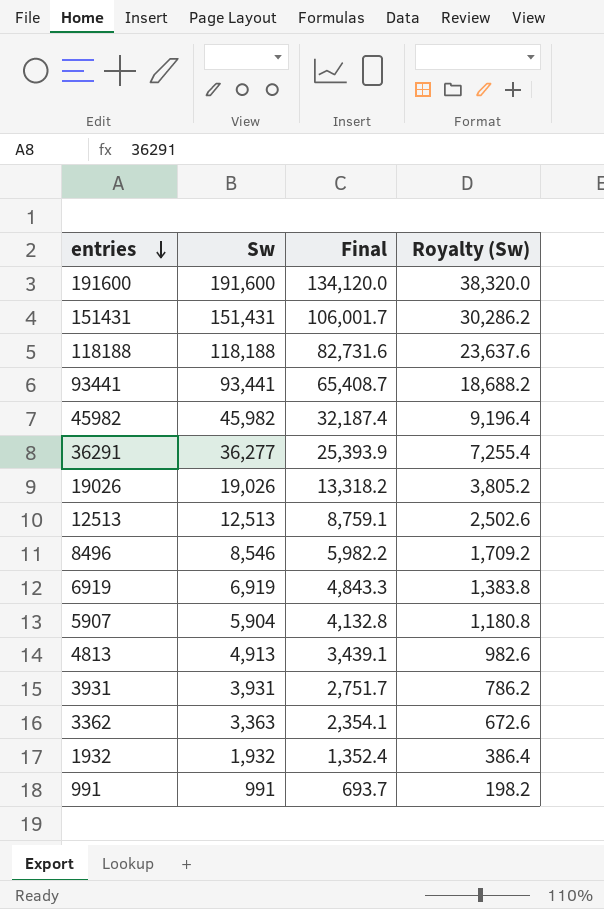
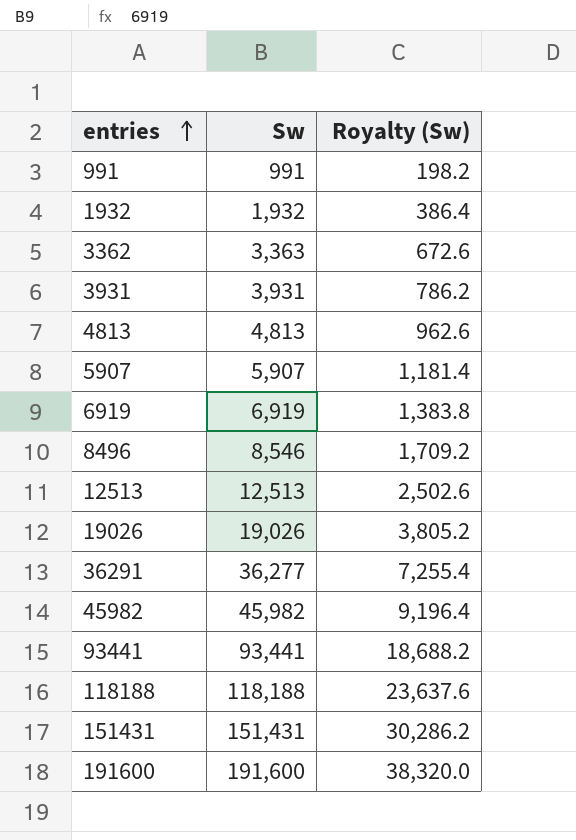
row order: entries descending -> entries ascending
column Final | formula: [Sw] * 0.7 -> none
4813 | Sw: 4,913 -> 4,813
4813 | Royalty (Sw): 982.6 -> 962.6
5907 | Sw: 5,904 -> 5,907
5907 | Royalty (Sw): 1,180.8 -> 1,181.4

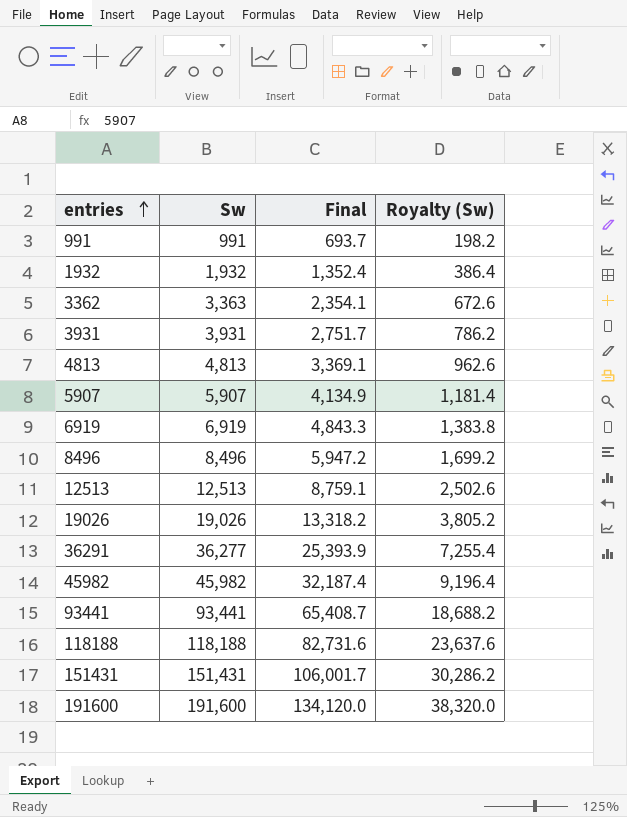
column Final | formula: none -> [Sw] * 0.7
8496 | Sw: 8,546 -> 8,496
8496 | Royalty (Sw): 1,709.2 -> 1,699.2

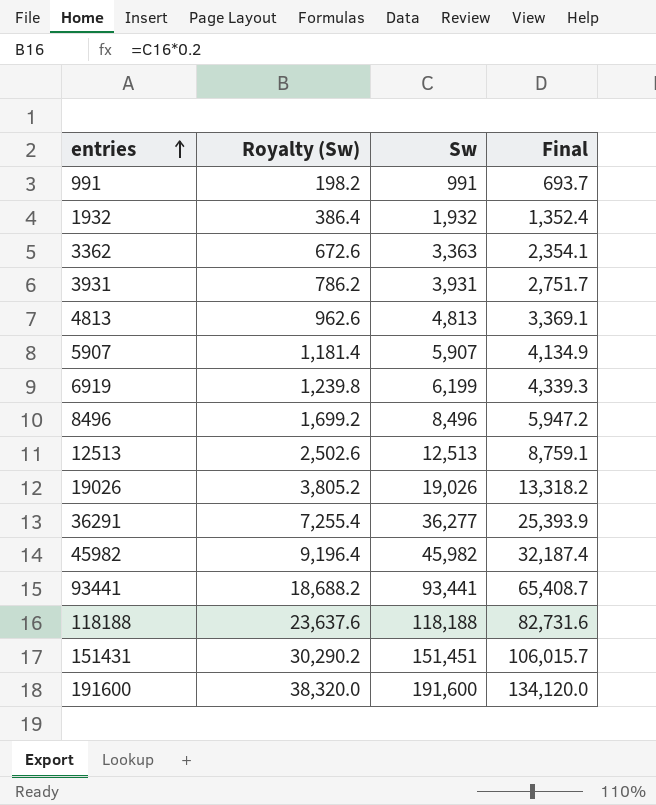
column Royalty (Sw) | position: 4 -> 2
6919 | Royalty (Sw): 1,383.8 -> 1,239.8
6919 | Sw: 6,919 -> 6,199
6919 | Final: 4,843.3 -> 4,339.3
151431 | Royalty (Sw): 30,286.2 -> 30,290.2
151431 | Sw: 151,431 -> 151,451
151431 | Final: 106,001.7 -> 106,015.7

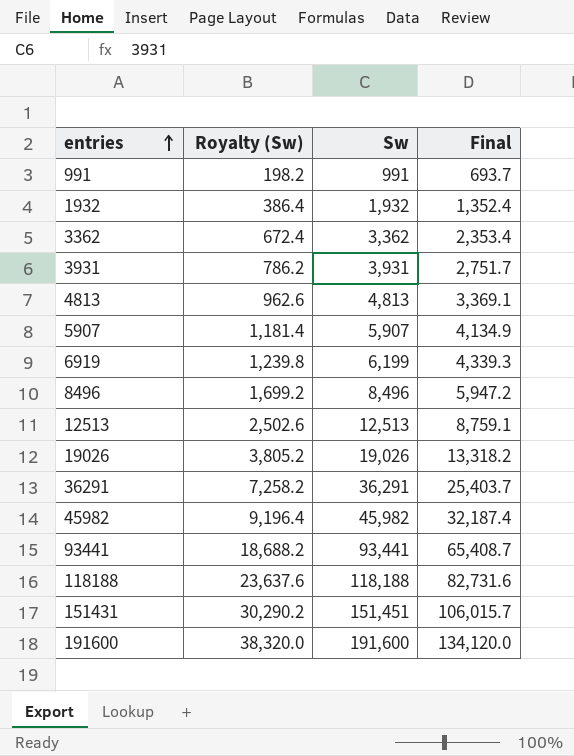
3362 | Royalty (Sw): 672.6 -> 672.4
3362 | Sw: 3,363 -> 3,362
3362 | Final: 2,354.1 -> 2,353.4
36291 | Royalty (Sw): 7,255.4 -> 7,258.2
36291 | Sw: 36,277 -> 36,291
36291 | Final: 25,393.9 -> 25,403.7

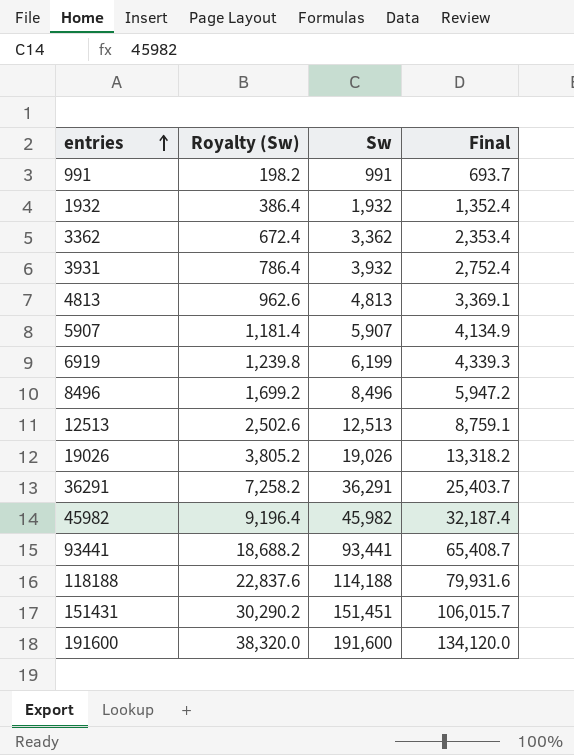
3931 | Royalty (Sw): 786.2 -> 786.4
3931 | Sw: 3,931 -> 3,932
3931 | Final: 2,751.7 -> 2,752.4
118188 | Royalty (Sw): 23,637.6 -> 22,837.6
118188 | Sw: 118,188 -> 114,188
118188 | Final: 82,731.6 -> 79,931.6

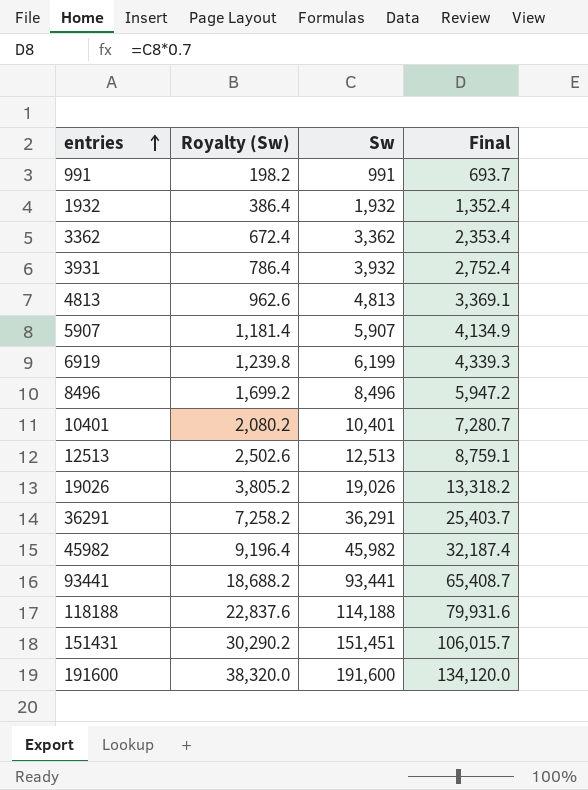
row 10401: none -> 2,080.2 | 10,401 | 7,280.7

